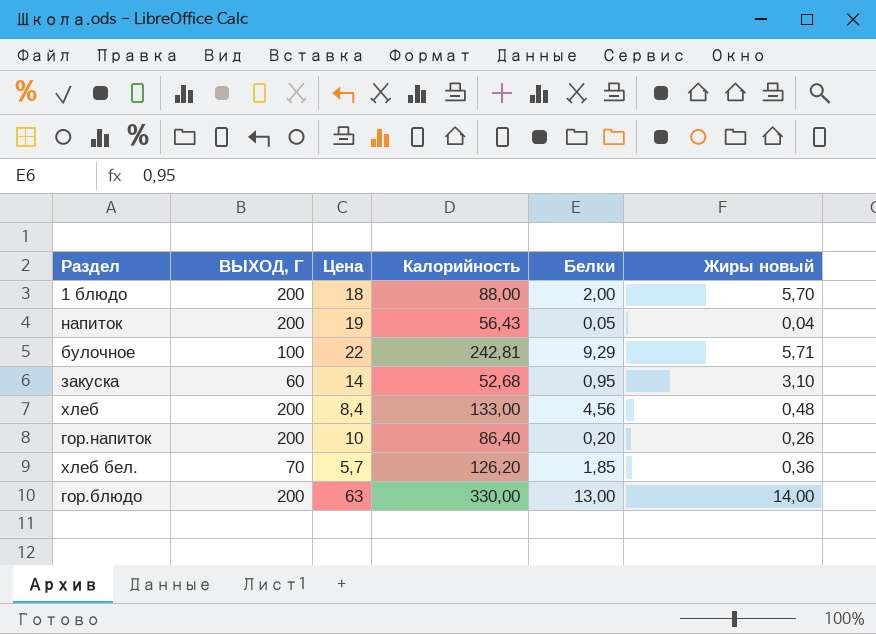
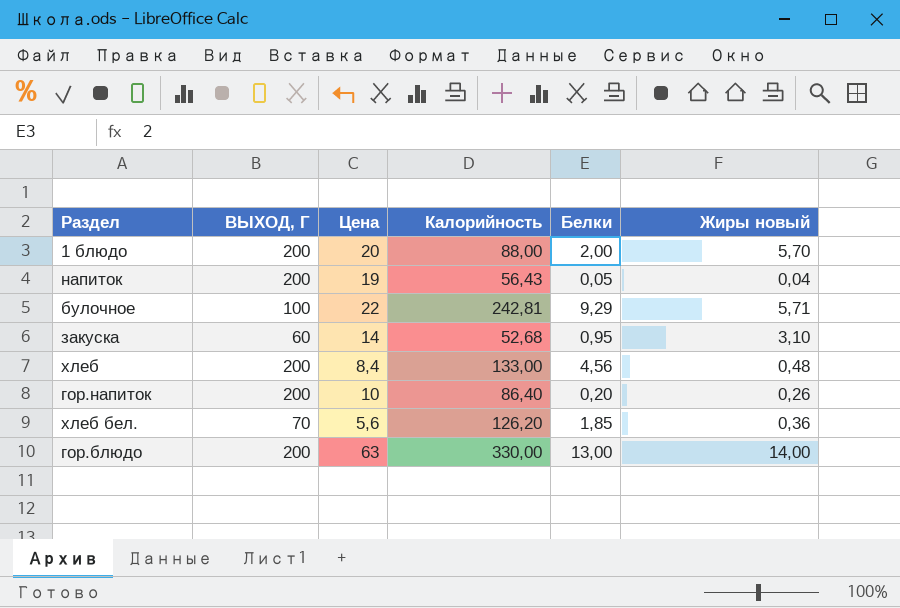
1 блюдо | Цена: 18 -> 20
хлеб бел. | Цена: 5,7 -> 5,6

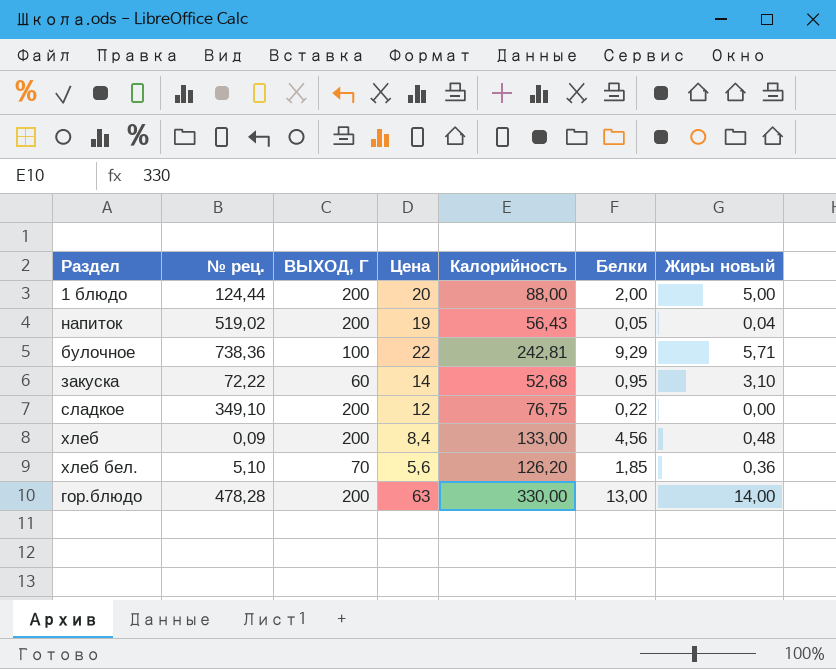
column № рец. | position: none -> 2
row гор.напиток: 200 | 10 | 86,40 | 0,20 | 0,26 -> none
1 блюдо | Жиры новый: 5,70 -> 5,00
row сладкое: none -> 349,10 | 200 | 12 | 76,75 | 0,22 | 0,00

